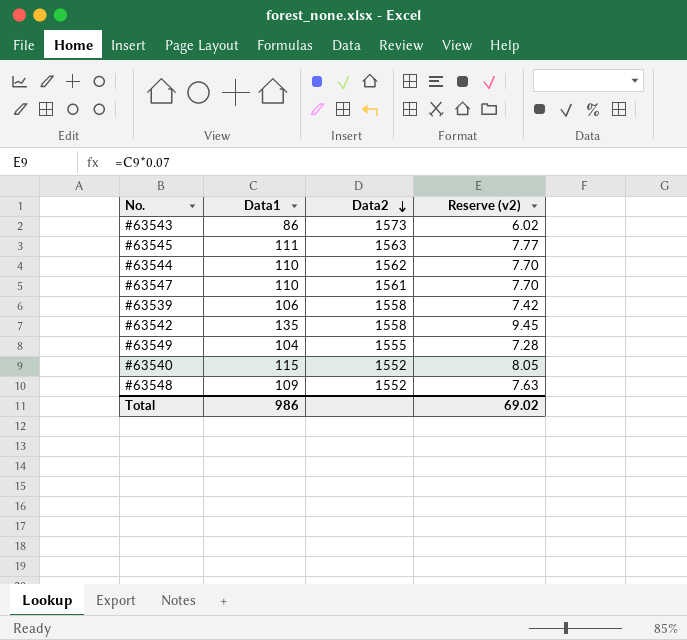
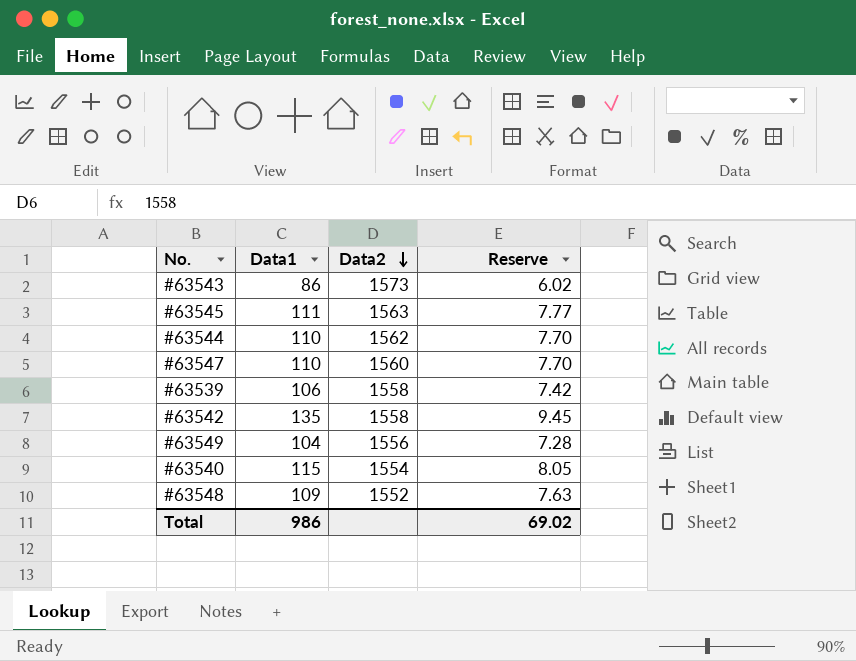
column name: Reserve (v2) -> Reserve
#63547 | Data2: 1561 -> 1560
#63549 | Data2: 1555 -> 1556
#63540 | Data2: 1552 -> 1554

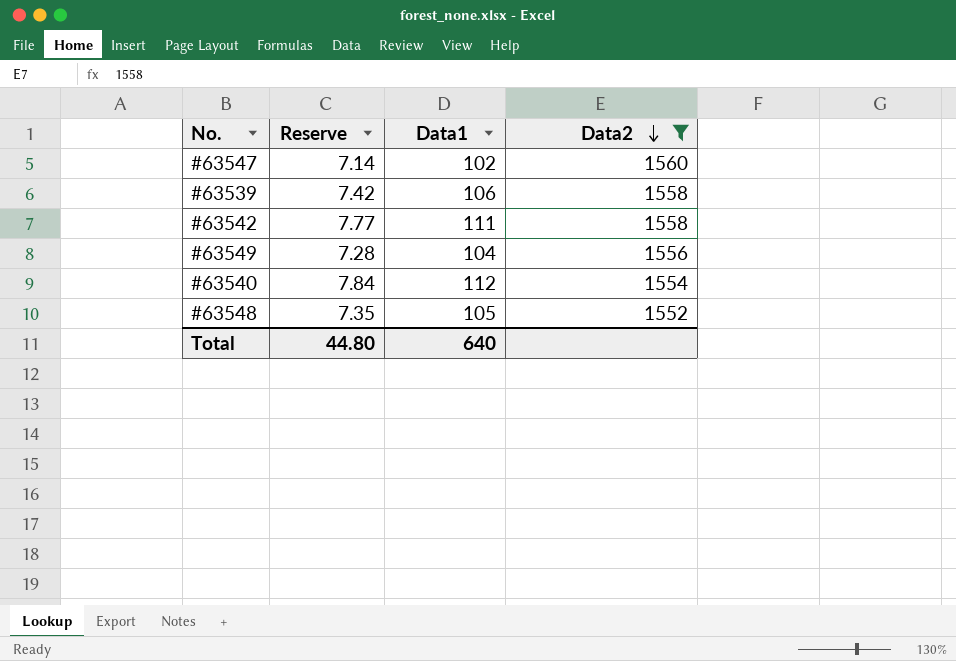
filter: none -> Data2 <= 1560
column Reserve | position: 4 -> 2
#63547 | Reserve: 7.70 -> 7.14
#63547 | Data1: 110 -> 102
#63542 | Reserve: 9.45 -> 7.77
#63542 | Data1: 135 -> 111
#63540 | Reserve: 8.05 -> 7.84
#63540 | Data1: 115 -> 112
#63548 | Reserve: 7.63 -> 7.35
#63548 | Data1: 109 -> 105
Total | Reserve: 69.02 -> 44.80
Total | Data1: 986 -> 640

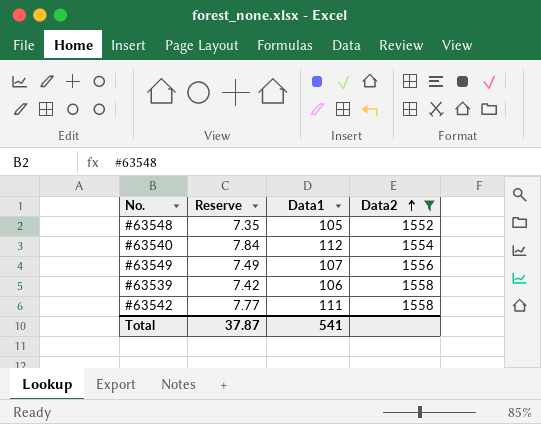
row order: Data2 descending -> Data2 ascending
row #63547: 7.14 | 102 | 1560 -> none
#63549 | Reserve: 7.28 -> 7.49
#63549 | Data1: 104 -> 107
Total | Reserve: 44.80 -> 37.87
Total | Data1: 640 -> 541

